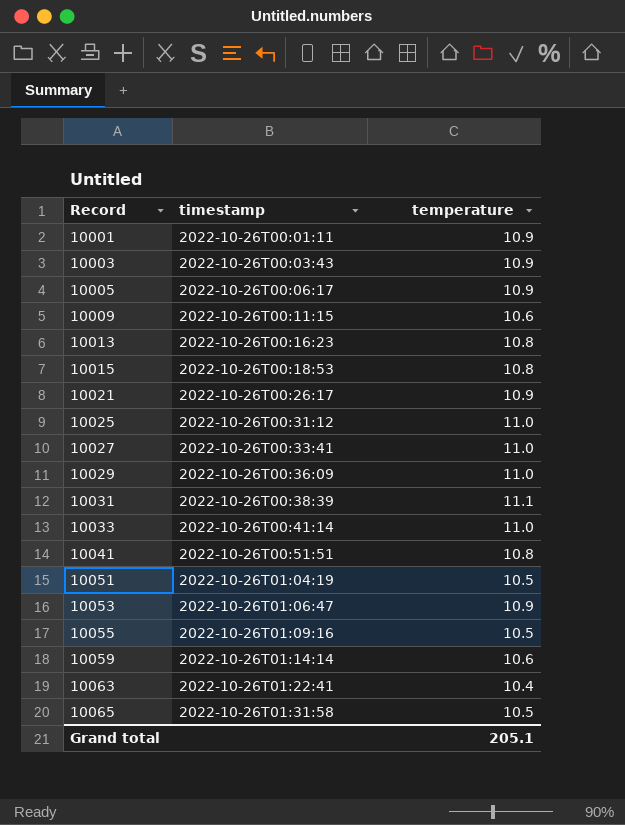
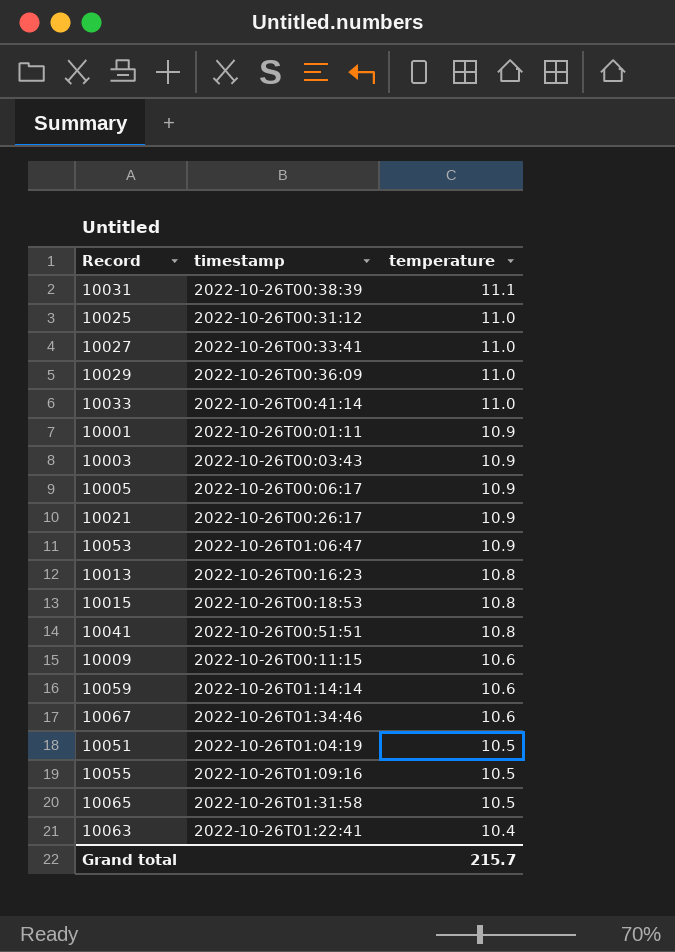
row order: Record ascending -> temperature descending
row 10067: none -> 2022-10-26T01:34:46 | 10.6
Grand total | temperature: 205.1 -> 215.7

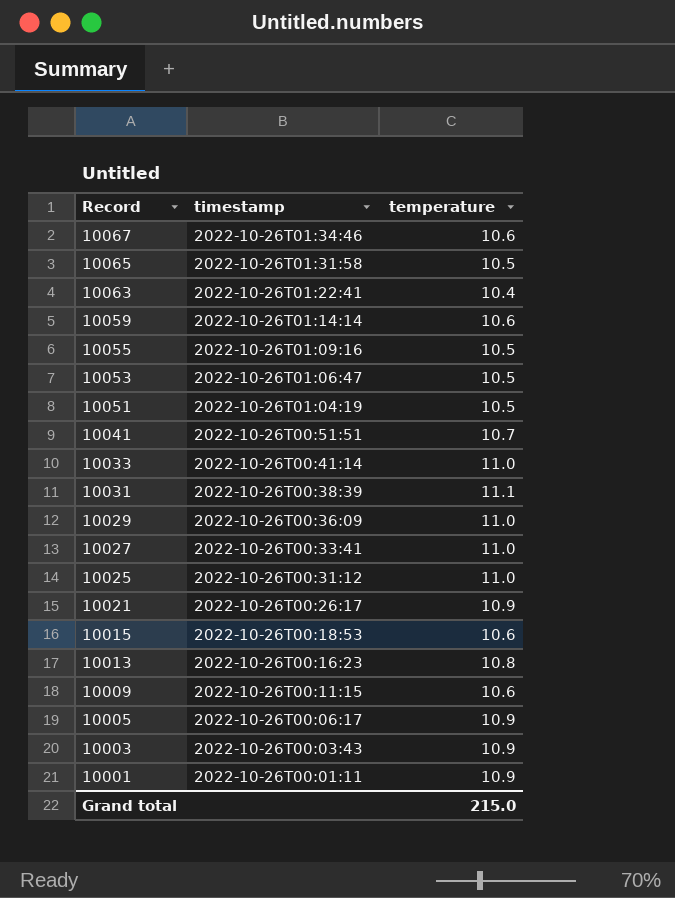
row order: temperature descending -> Record descending
10053 | temperature: 10.9 -> 10.5
10041 | temperature: 10.8 -> 10.7
10015 | temperature: 10.8 -> 10.6
Grand total | temperature: 215.7 -> 215.0

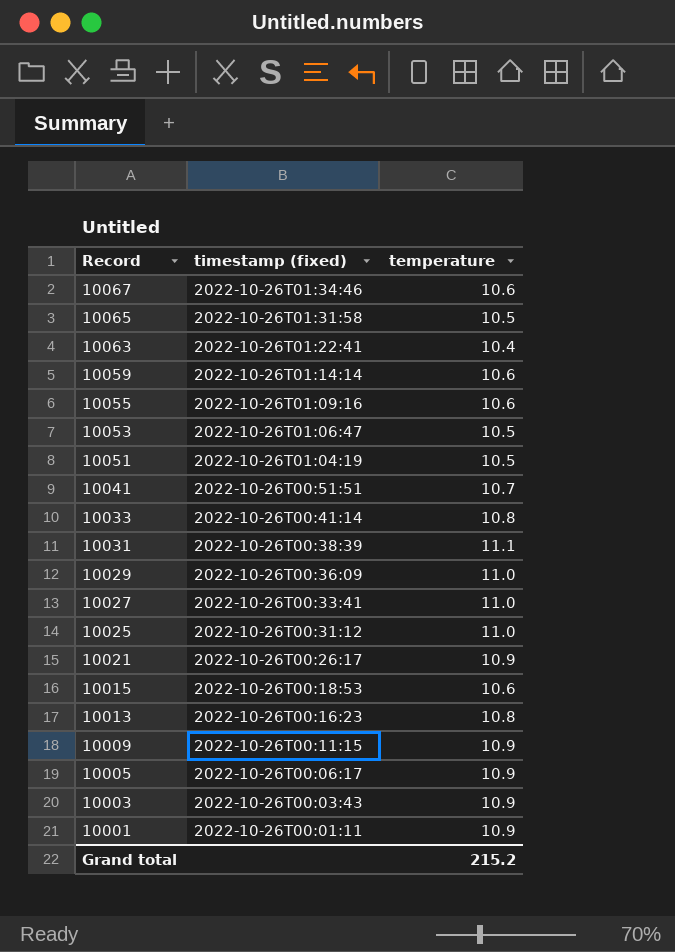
column name: timestamp -> timestamp (fixed)
10055 | temperature: 10.5 -> 10.6
10033 | temperature: 11.0 -> 10.8
10009 | temperature: 10.6 -> 10.9
Grand total | temperature: 215.0 -> 215.2

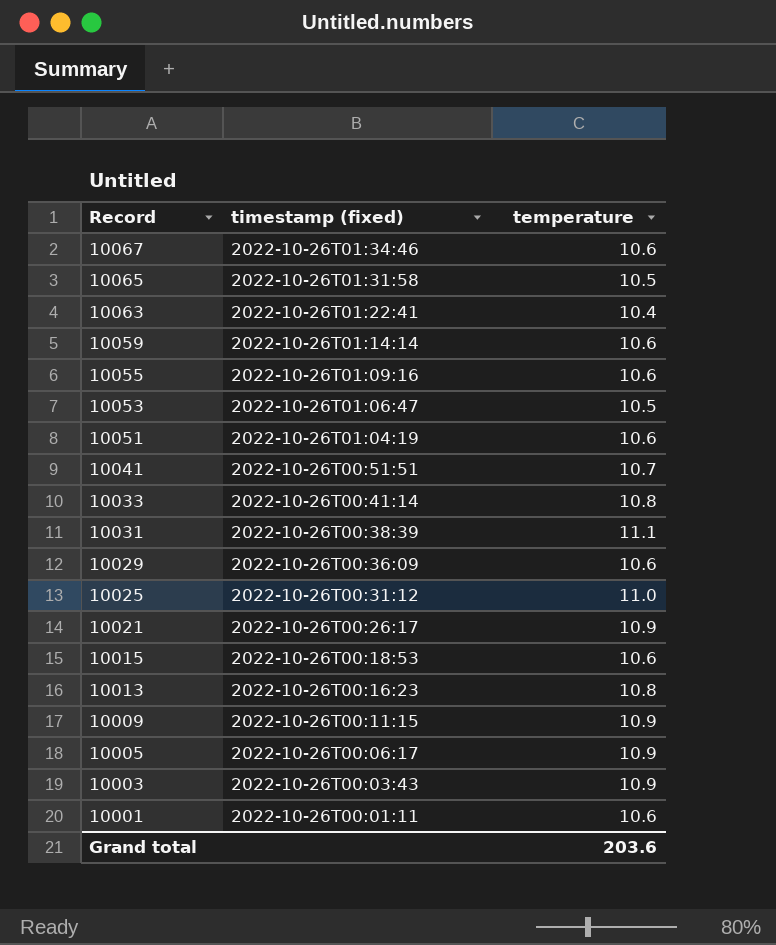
row 10027: 2022-10-26T00:33:41 | 11.0 -> none
10051 | temperature: 10.5 -> 10.6
10029 | temperature: 11.0 -> 10.6
10001 | temperature: 10.9 -> 10.6
Grand total | temperature: 215.2 -> 203.6

